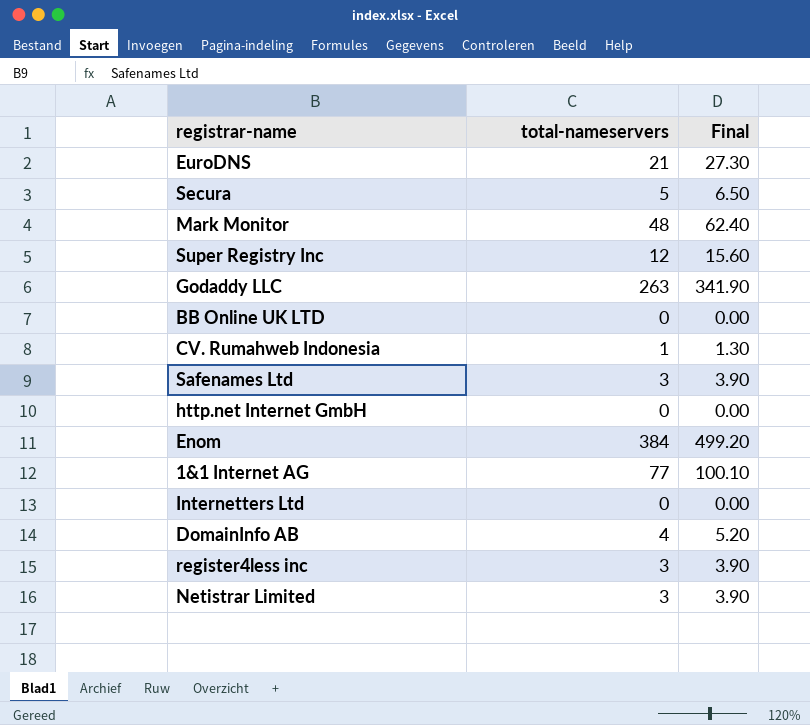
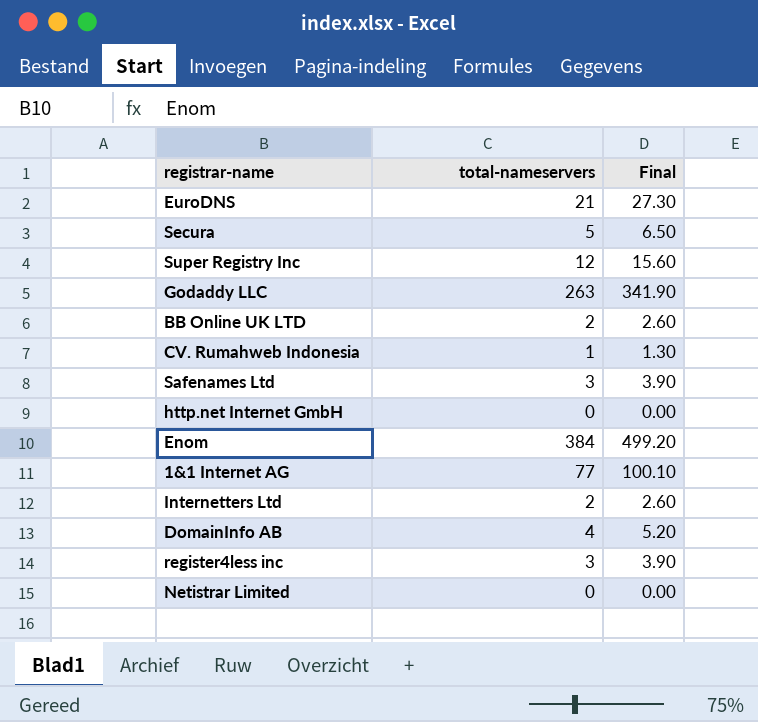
row Mark Monitor: 48 | 62.40 -> none
BB Online UK LTD | total-nameservers: 0 -> 2
BB Online UK LTD | Final: 0.00 -> 2.60
Internetters Ltd | total-nameservers: 0 -> 2
Internetters Ltd | Final: 0.00 -> 2.60
Netistrar Limited | total-nameservers: 3 -> 0
Netistrar Limited | Final: 3.90 -> 0.00

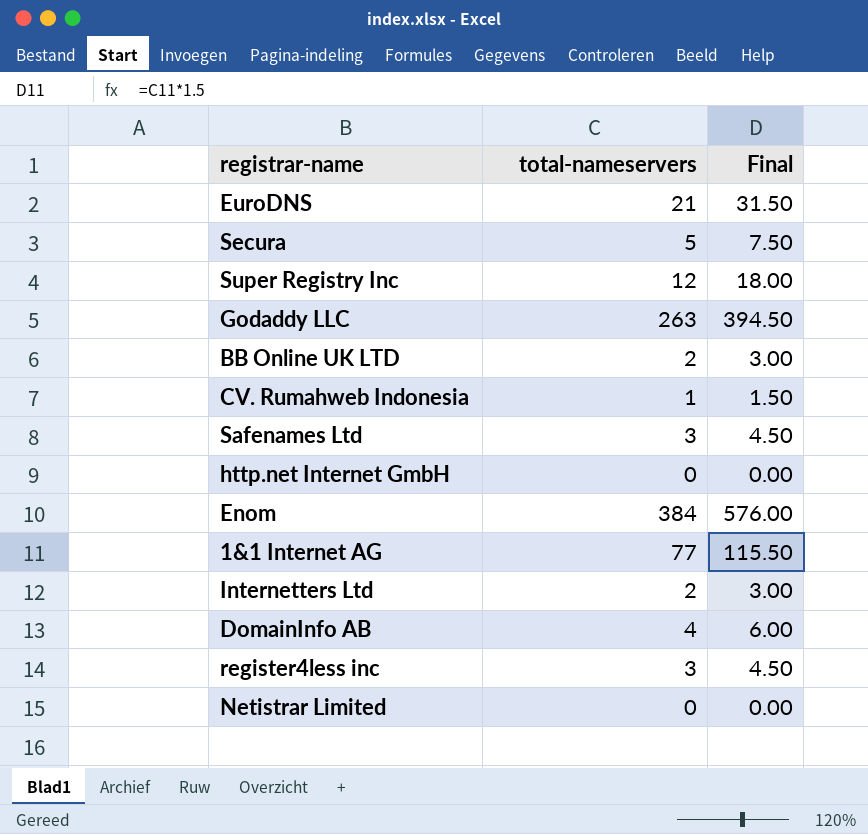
column Final | formula: [total-nameservers] * 1.3 -> [total-nameservers] * 1.5

